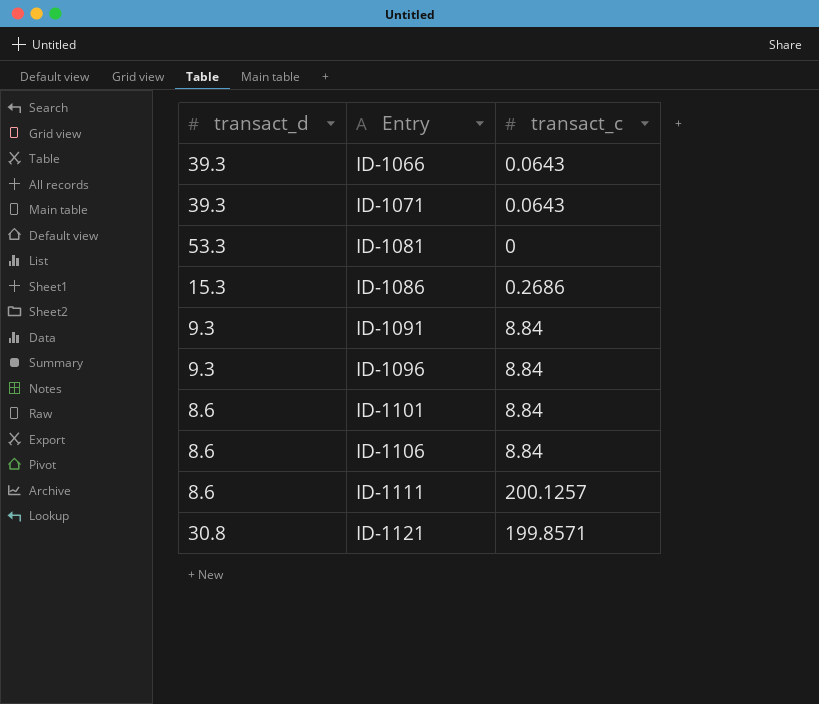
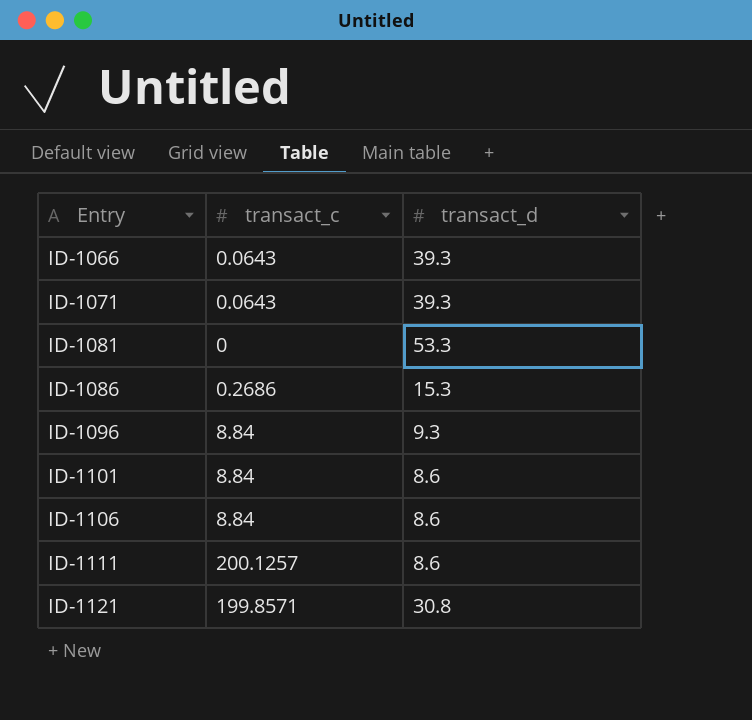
column transact_d | position: 1 -> 3
row ID-1091: 9.3 | 8.84 -> none

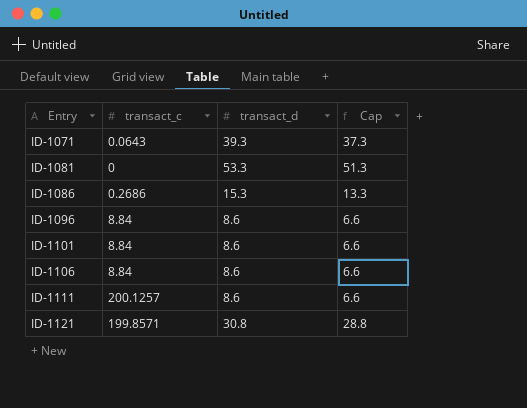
column Cap | formula: none -> [transact_d] - 2
row ID-1066: 0.0643 | 39.3 -> none
ID-1096 | transact_d: 9.3 -> 8.6

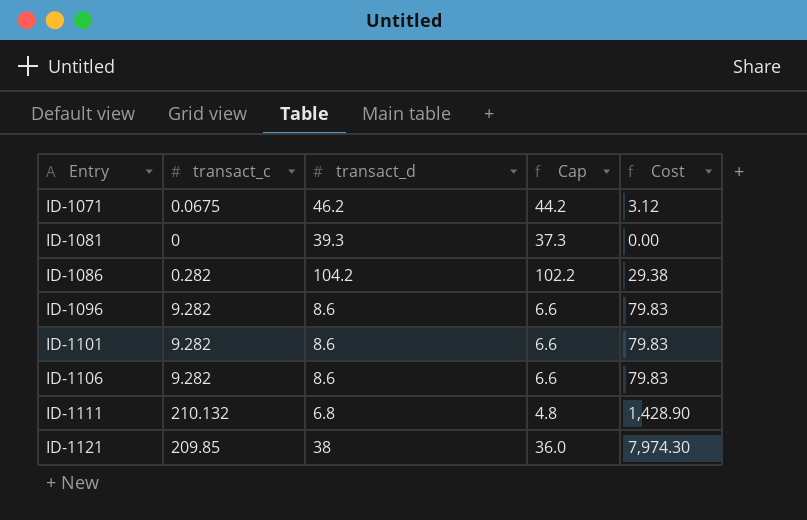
column Cost | formula: none -> [transact_c] * [transact_d]
ID-1071 | transact_c: 0.0643 -> 0.0675
ID-1071 | transact_d: 39.3 -> 46.2
ID-1071 | Cap: 37.3 -> 44.2
ID-1081 | transact_d: 53.3 -> 39.3
ID-1081 | Cap: 51.3 -> 37.3
ID-1086 | transact_c: 0.2686 -> 0.282
ID-1086 | transact_d: 15.3 -> 104.2
ID-1086 | Cap: 13.3 -> 102.2
ID-1096 | transact_c: 8.84 -> 9.282
ID-1101 | transact_c: 8.84 -> 9.282
ID-1106 | transact_c: 8.84 -> 9.282
ID-1111 | transact_c: 200.1257 -> 210.132
ID-1111 | transact_d: 8.6 -> 6.8
ID-1111 | Cap: 6.6 -> 4.8
ID-1121 | transact_c: 199.8571 -> 209.85
ID-1121 | transact_d: 30.8 -> 38
ID-1121 | Cap: 28.8 -> 36.0

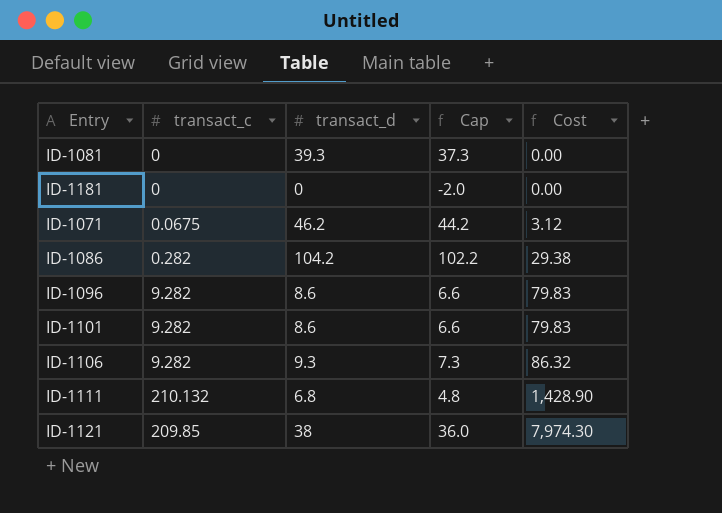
row order: Entry ascending -> Cost ascending
row ID-1181: none -> 0 | 0 | -2.0 | 0.00
ID-1106 | transact_d: 8.6 -> 9.3
ID-1106 | Cap: 6.6 -> 7.3
ID-1106 | Cost: 79.83 -> 86.32

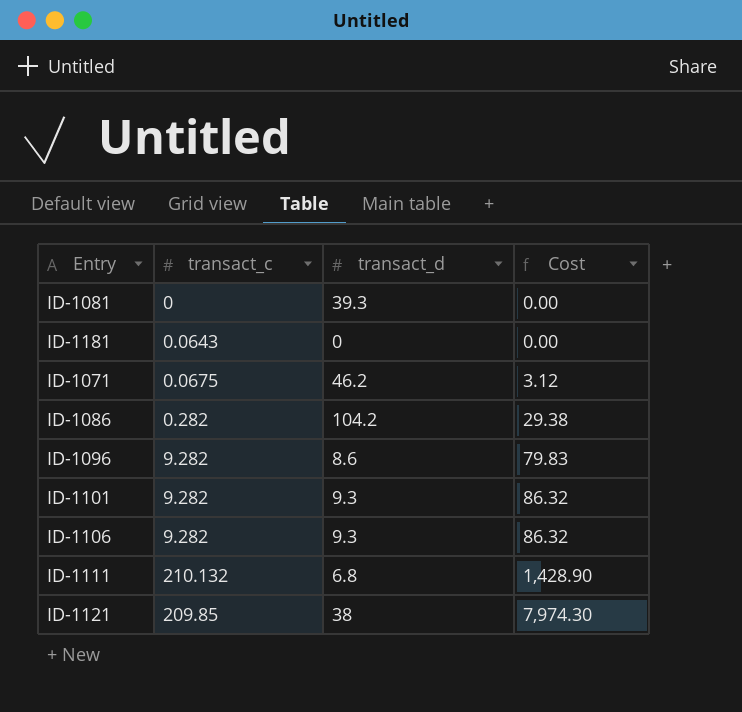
column Cap | formula: [transact_d] - 2 -> none
ID-1181 | transact_c: 0 -> 0.0643
ID-1101 | transact_d: 8.6 -> 9.3
ID-1101 | Cost: 79.83 -> 86.32

